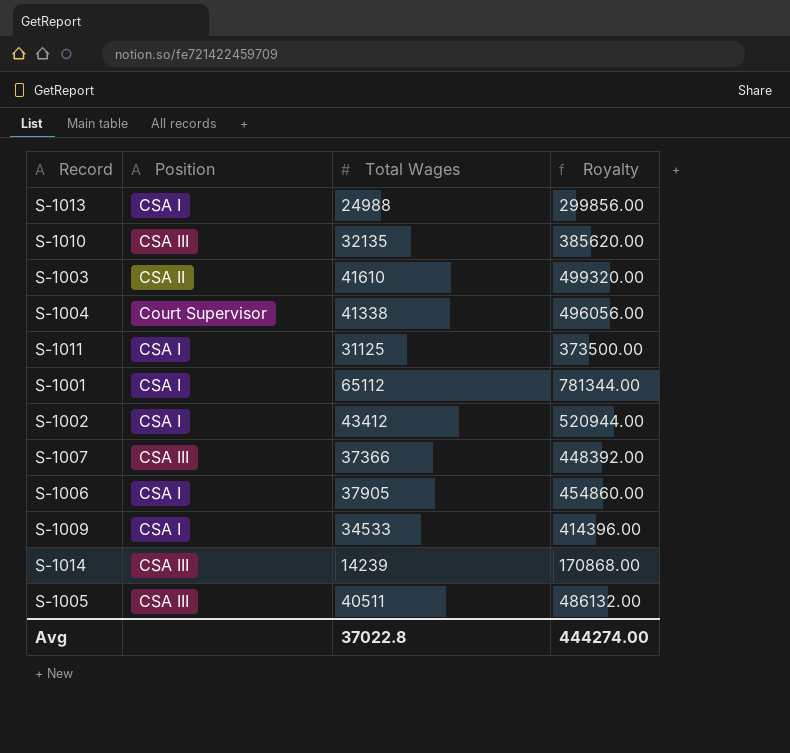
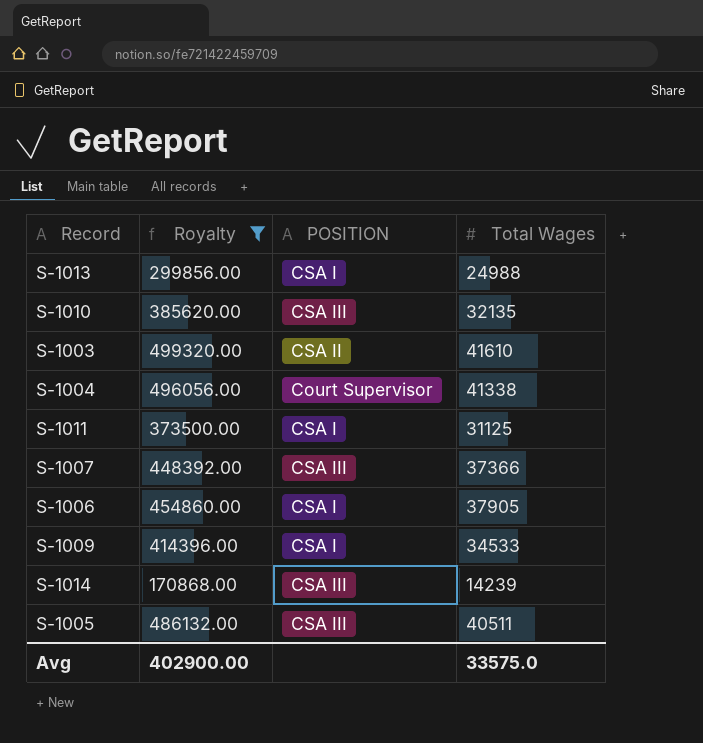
filter: none -> Royalty <= 499320.00
column Royalty | position: 4 -> 2
column name: Position -> POSITION
Avg | Royalty: 444274.00 -> 402900.00
Avg | Total Wages: 37022.8 -> 33575.0

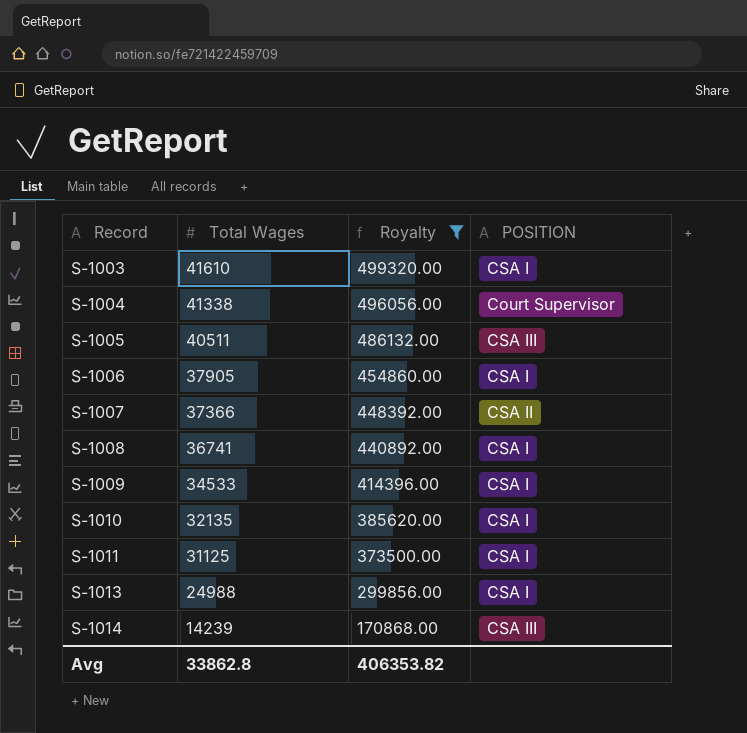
row order: none -> Record ascending
column Total Wages | position: 4 -> 2
S-1003 | POSITION: CSA II -> CSA I
S-1007 | POSITION: CSA III -> CSA II
row S-1008: none -> 36741 | 440892.00 | CSA I
S-1010 | POSITION: CSA III -> CSA I
Avg | Total Wages: 33575.0 -> 33862.8
Avg | Royalty: 402900.00 -> 406353.82

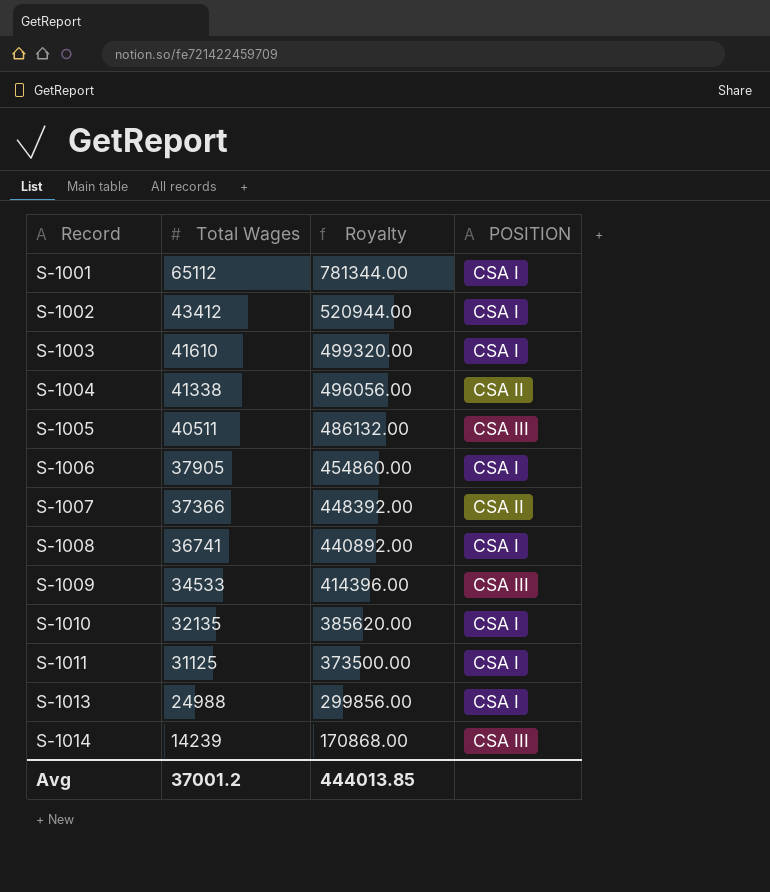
filter: Royalty <= 499320.00 -> none
S-1004 | POSITION: Court Supervisor -> CSA II
S-1009 | POSITION: CSA I -> CSA III
Avg | Total Wages: 33862.8 -> 37001.2
Avg | Royalty: 406353.82 -> 444013.85

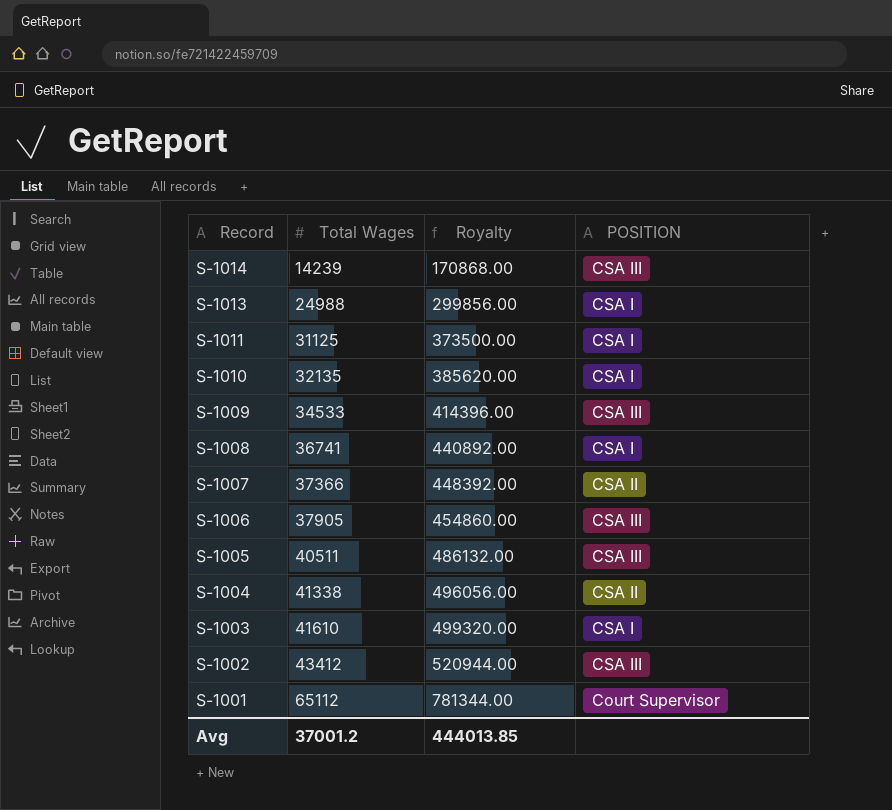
row order: Record ascending -> Record descending
S-1006 | POSITION: CSA I -> CSA III
S-1002 | POSITION: CSA I -> CSA III
S-1001 | POSITION: CSA I -> Court Supervisor

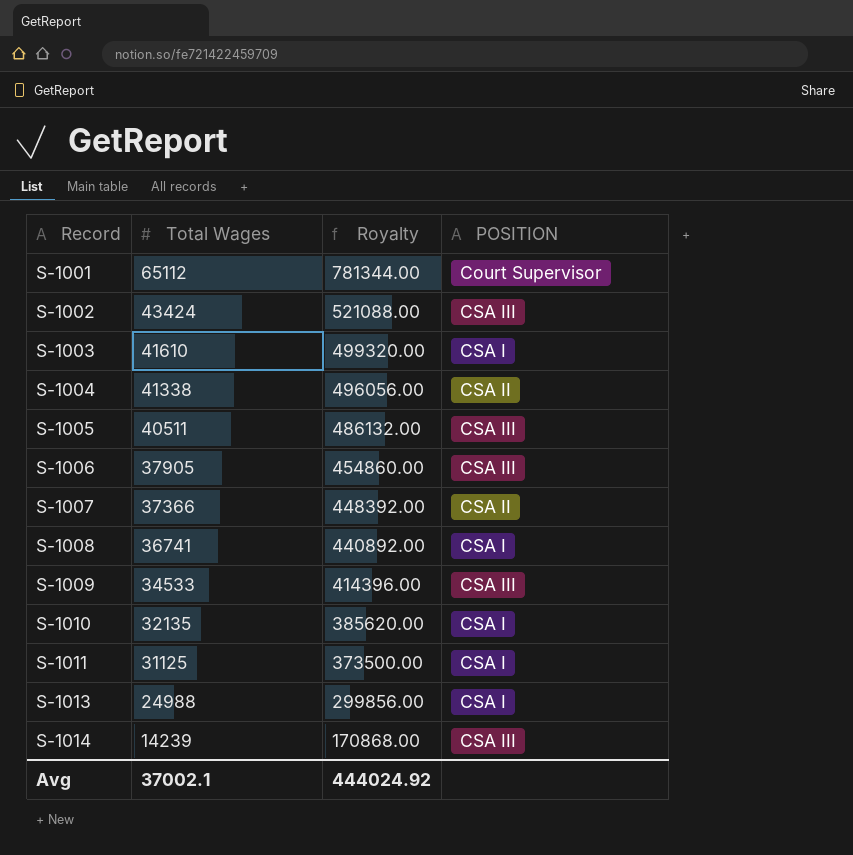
row order: Record descending -> Record ascending
S-1002 | Total Wages: 43412 -> 43424
S-1002 | Royalty: 520944.00 -> 521088.00
Avg | Total Wages: 37001.2 -> 37002.1
Avg | Royalty: 444013.85 -> 444024.92

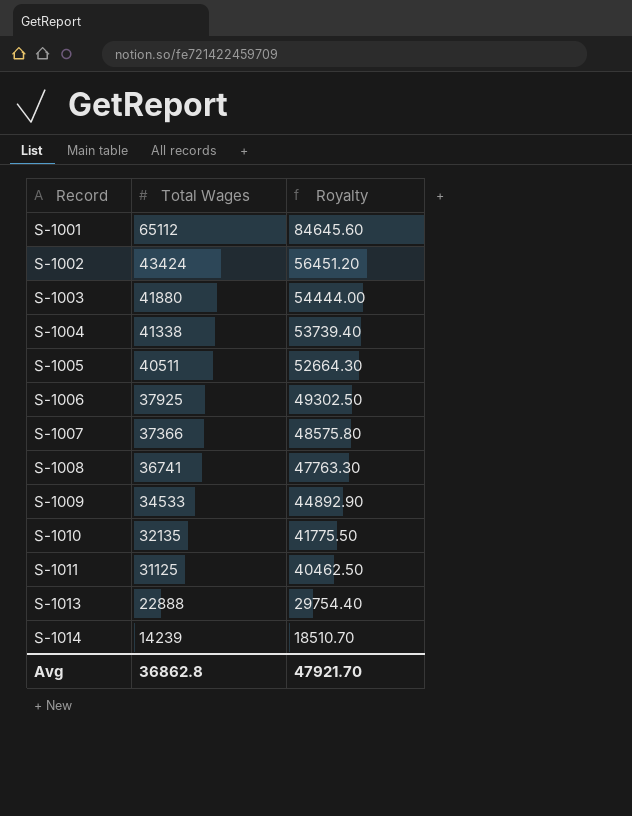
column POSITION | position: 4 -> none
column Royalty | formula: [Total Wages] * 12 -> [Total Wages] * 1.3
S-1003 | Total Wages: 41610 -> 41880
S-1006 | Total Wages: 37905 -> 37925
S-1013 | Total Wages: 24988 -> 22888
Avg | Total Wages: 37002.1 -> 36862.8
Avg | Royalty: 444024.92 -> 47921.70

